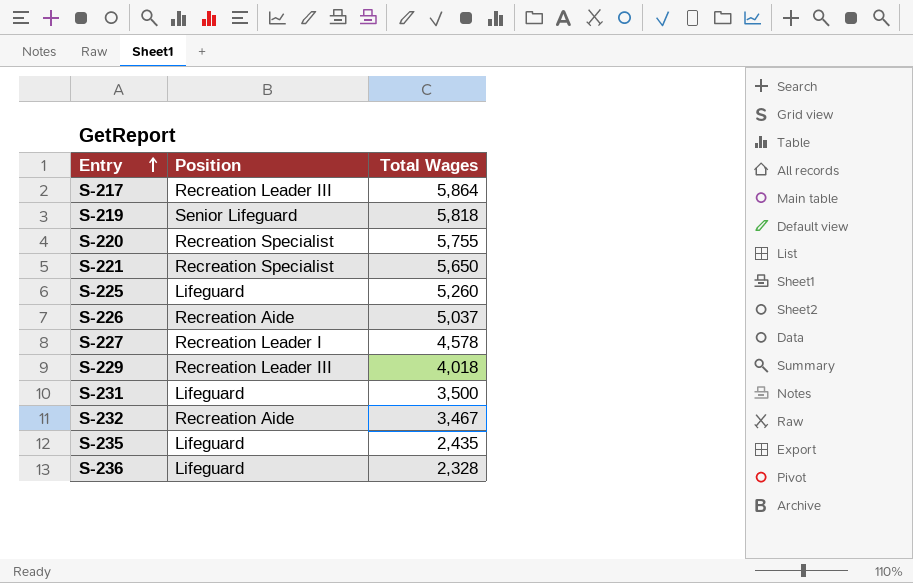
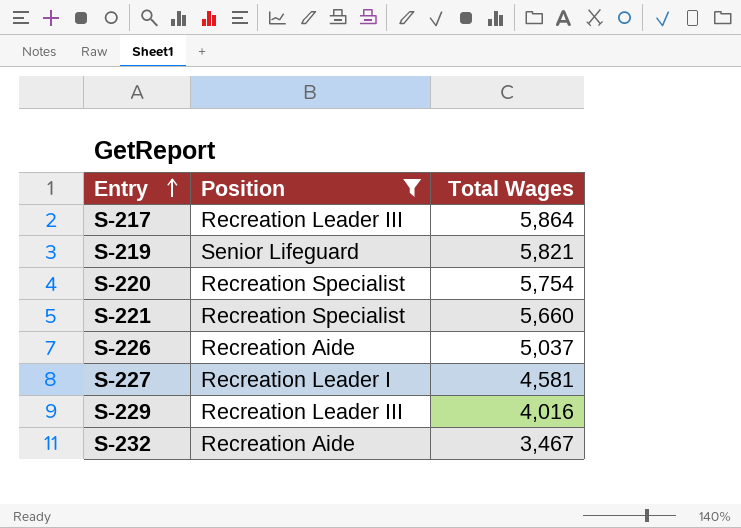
filter: none -> Position != Lifeguard
S-219 | Total Wages: 5,818 -> 5,821
S-220 | Total Wages: 5,755 -> 5,754
S-221 | Total Wages: 5,650 -> 5,660
S-227 | Total Wages: 4,578 -> 4,581
S-229 | Total Wages: 4,018 -> 4,016

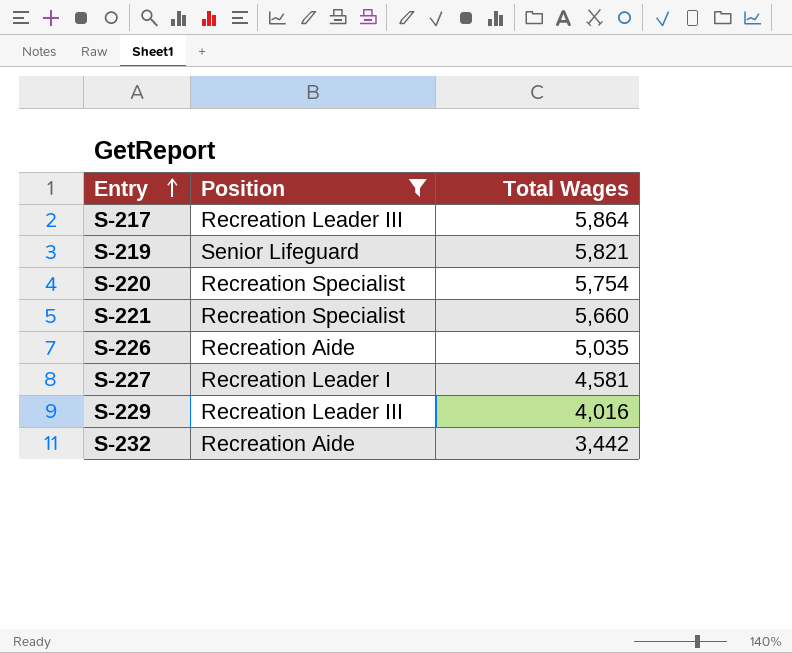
S-226 | Total Wages: 5,037 -> 5,035
S-232 | Total Wages: 3,467 -> 3,442

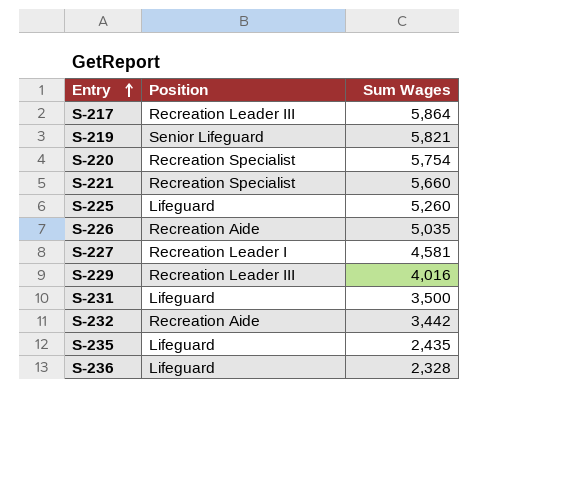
filter: Position != Lifeguard -> none
column name: Total Wages -> Sum Wages

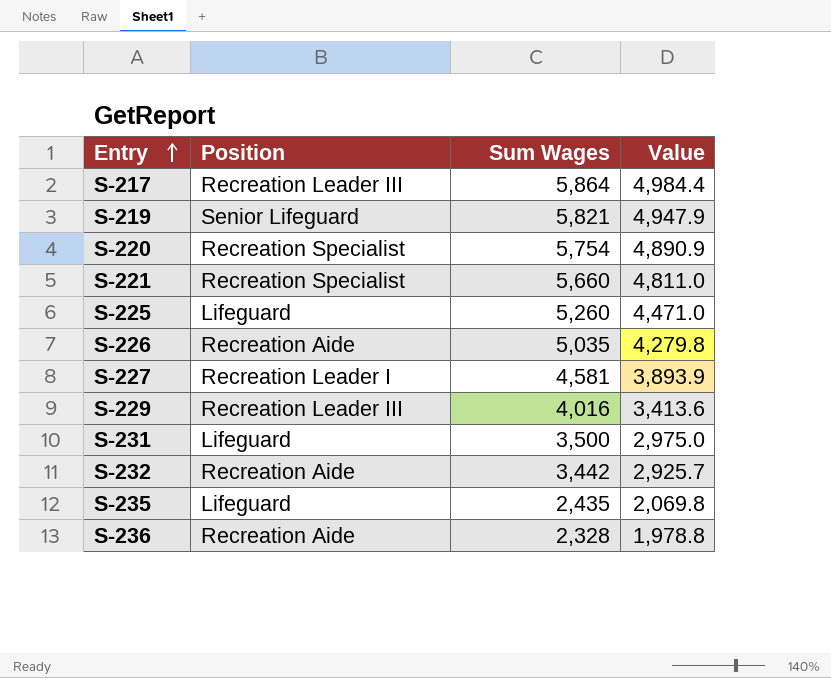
column Value | formula: none -> [Sum Wages] * 0.85
S-236 | Position: Lifeguard -> Recreation Aide

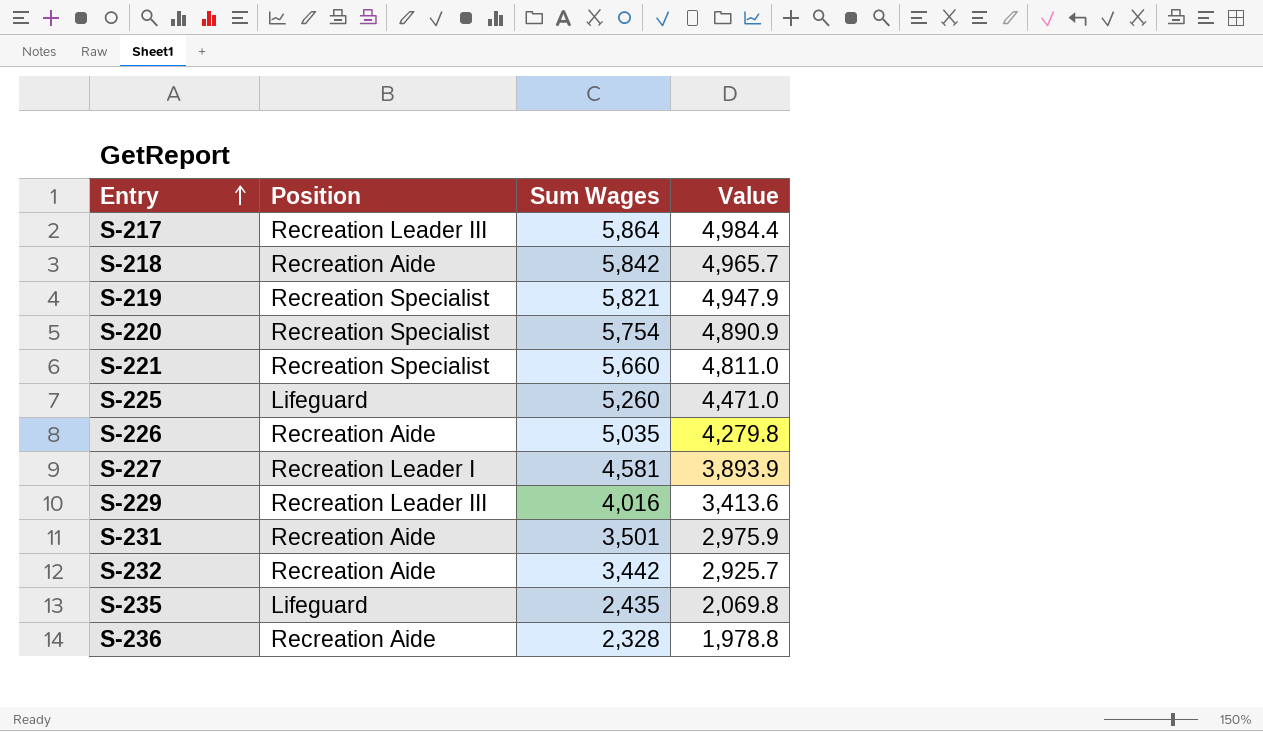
row S-218: none -> Recreation Aide | 5,842 | 4,965.7
S-219 | Position: Senior Lifeguard -> Recreation Specialist
S-231 | Position: Lifeguard -> Recreation Aide
S-231 | Sum Wages: 3,500 -> 3,501
S-231 | Value: 2,975.0 -> 2,975.9

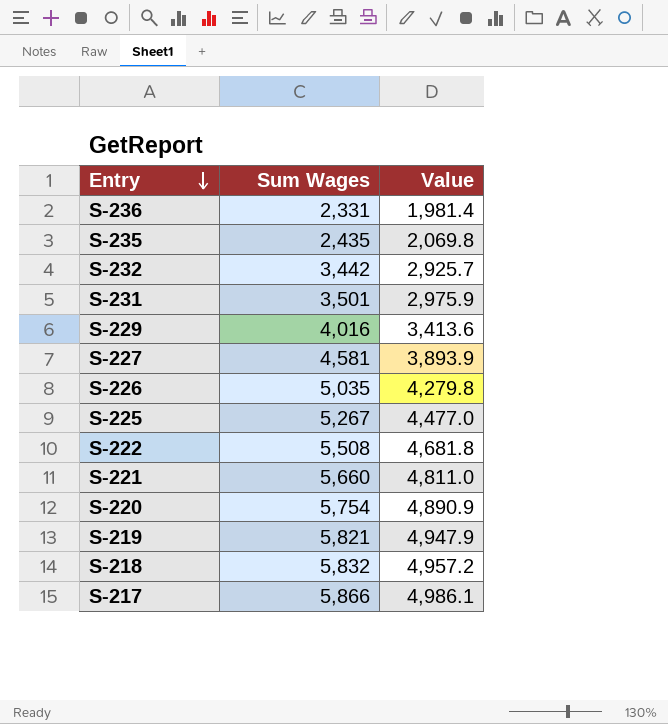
row order: Entry ascending -> Entry descending
column Position | position: 2 -> none
S-236 | Sum Wages: 2,328 -> 2,331
S-236 | Value: 1,978.8 -> 1,981.4
S-225 | Sum Wages: 5,260 -> 5,267
S-225 | Value: 4,471.0 -> 4,477.0
row S-222: none -> 5,508 | 4,681.8
S-218 | Sum Wages: 5,842 -> 5,832
S-218 | Value: 4,965.7 -> 4,957.2
S-217 | Sum Wages: 5,864 -> 5,866
S-217 | Value: 4,984.4 -> 4,986.1

